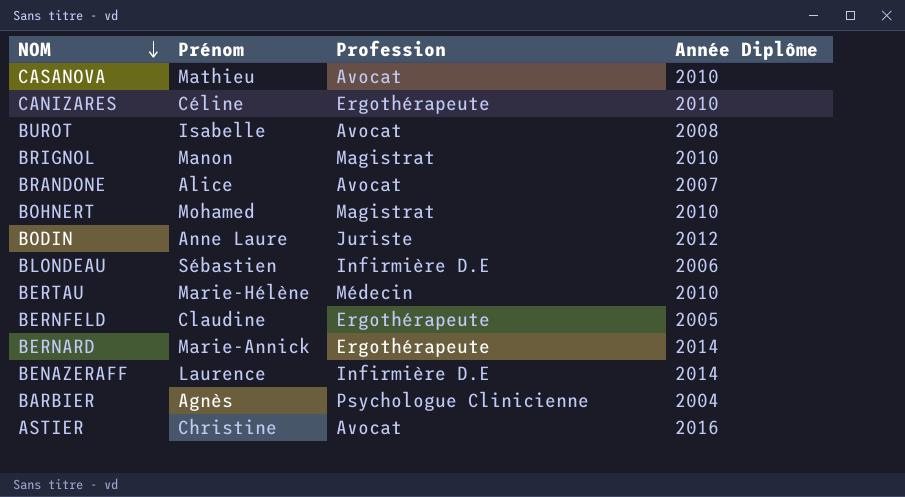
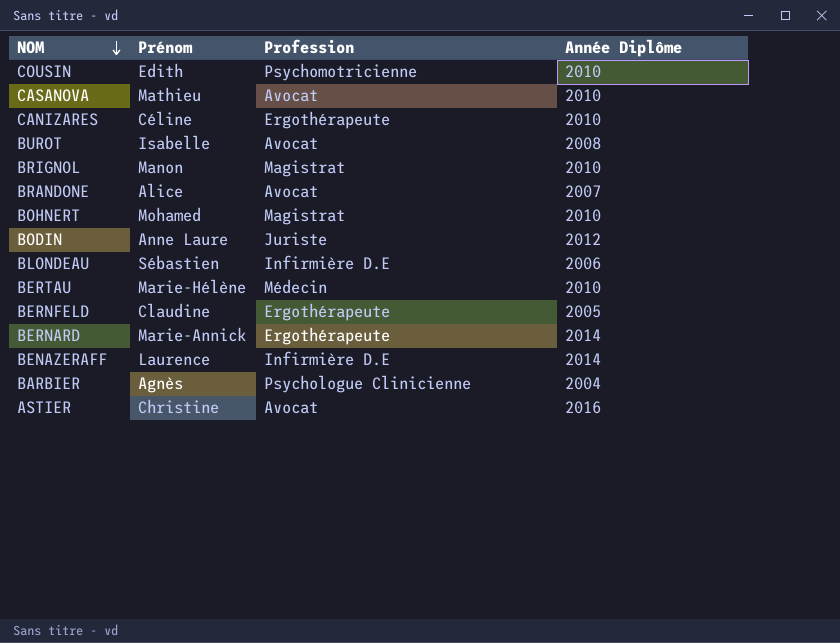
row COUSIN: none -> Edith | Psychomotricienne | 2010

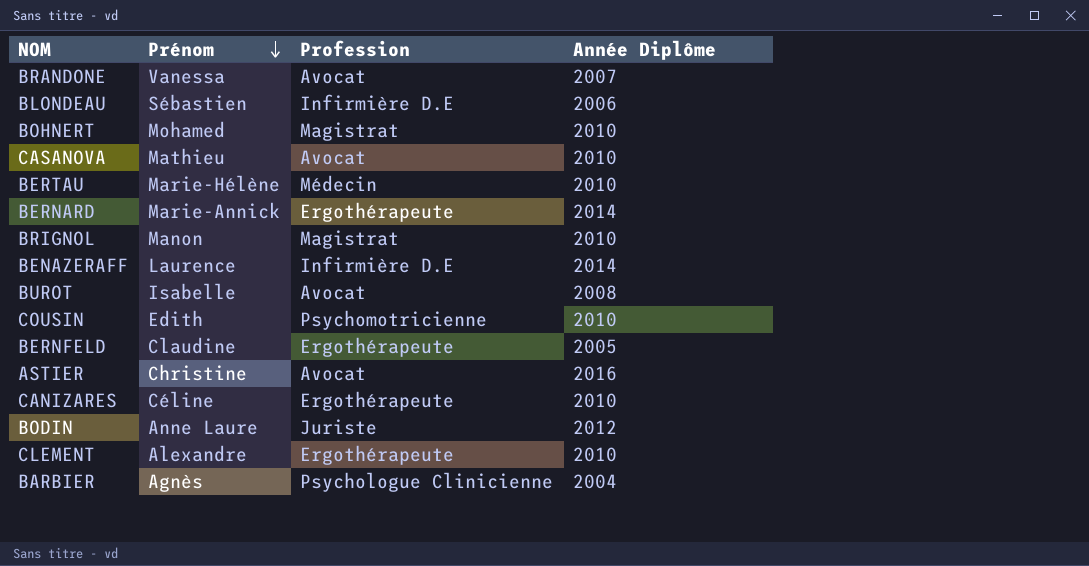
row order: NOM descending -> Prénom descending
BRANDONE | Prénom: Alice -> Vanessa
row CLEMENT: none -> Alexandre | Ergothérapeute | 2010

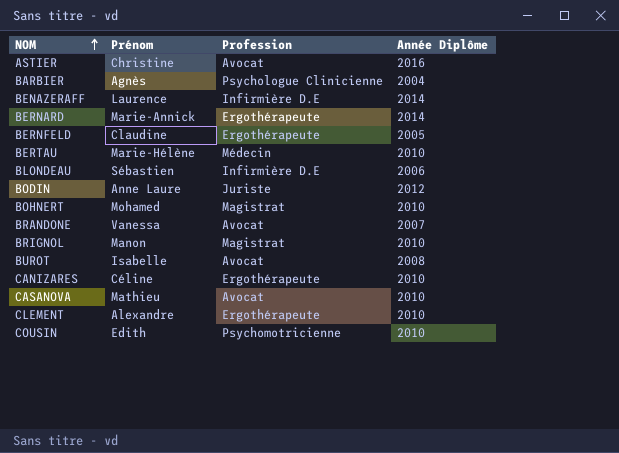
row order: Prénom descending -> NOM ascending

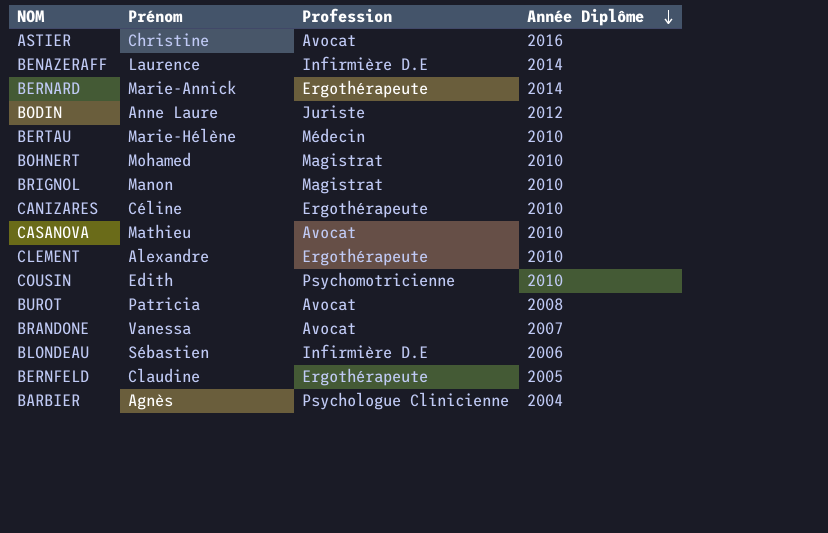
row order: NOM ascending -> Année Diplôme descending
BUROT | Prénom: Isabelle -> Patricia

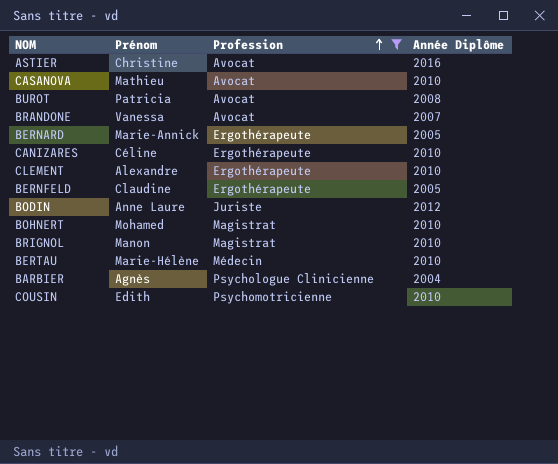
filter: none -> Profession != Infirmière D.E
row order: Année Diplôme descending -> Profession ascending
BERNARD | Année Diplôme: 2014 -> 2005

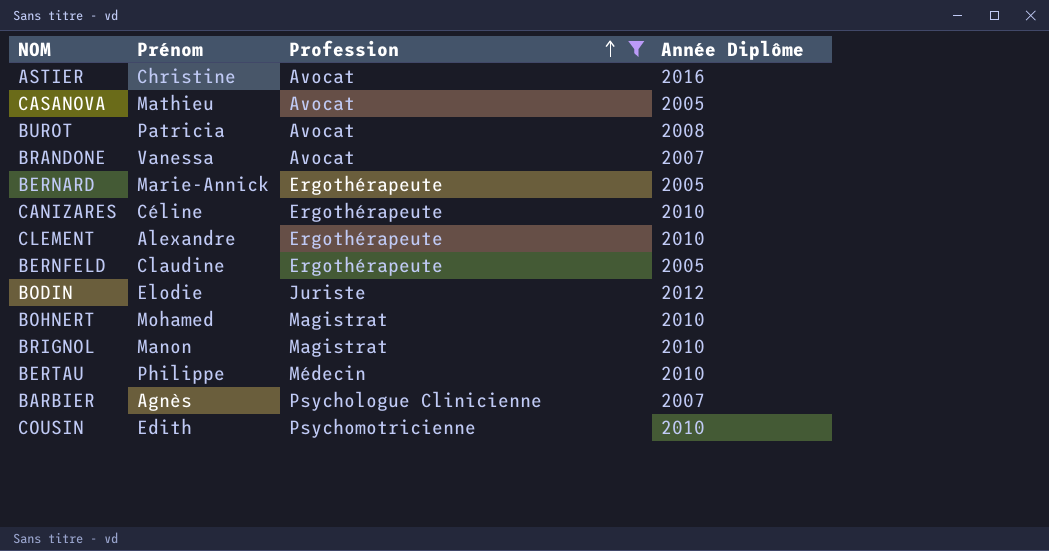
CASANOVA | Année Diplôme: 2010 -> 2005
BODIN | Prénom: Anne Laure -> Elodie
BERTAU | Prénom: Marie-Hélène -> Philippe
BARBIER | Année Diplôme: 2004 -> 2007

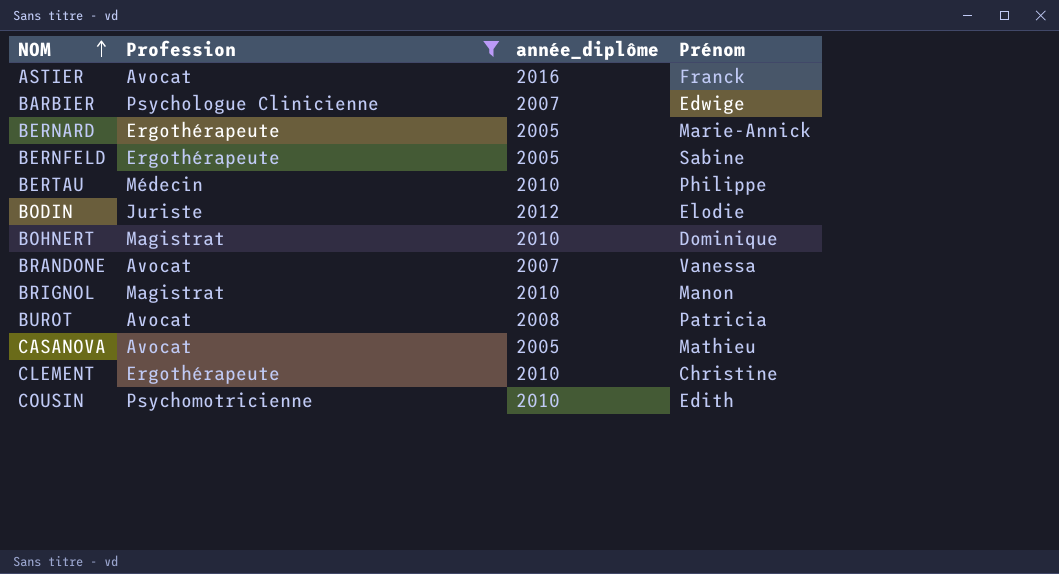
row order: Profession ascending -> NOM ascending
column name: Année Diplôme -> année_diplôme
column Prénom | position: 2 -> 4
row CANIZARES: Céline | Ergothérapeute | 2010 -> none
ASTIER | Prénom: Christine -> Franck
BARBIER | Prénom: Agnès -> Edwige
BERNFELD | Prénom: Claudine -> Sabine
BOHNERT | Prénom: Mohamed -> Dominique
CLEMENT | Prénom: Alexandre -> Christine

